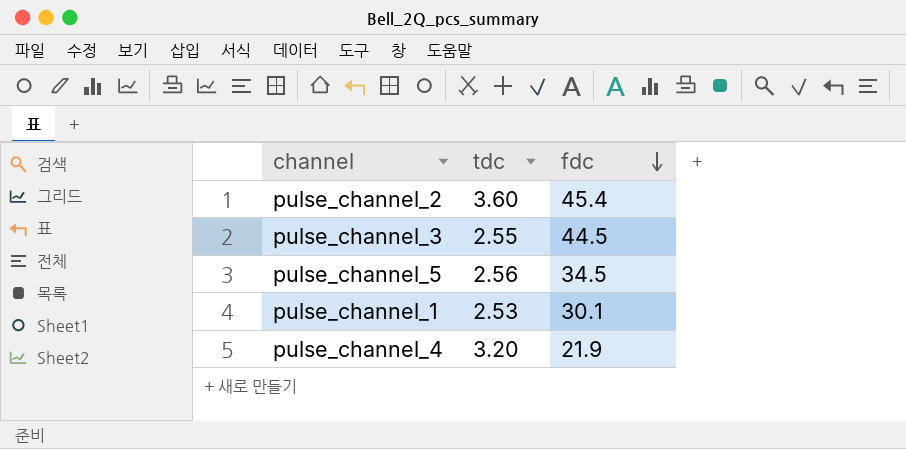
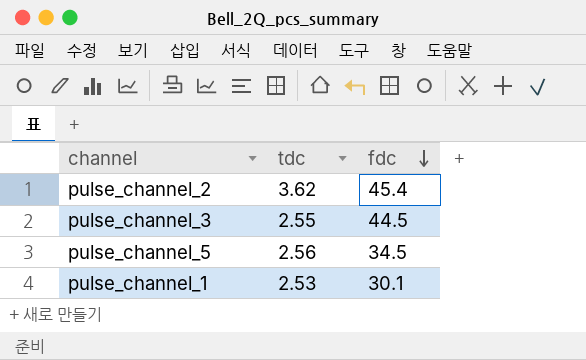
row pulse_channel_4: 3.20 | 21.9 -> none
pulse_channel_2 | tdc: 3.60 -> 3.62

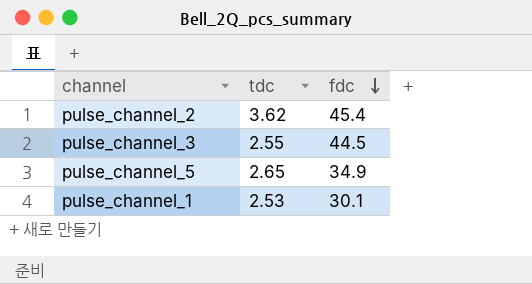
pulse_channel_5 | tdc: 2.56 -> 2.65
pulse_channel_5 | fdc: 34.5 -> 34.9

